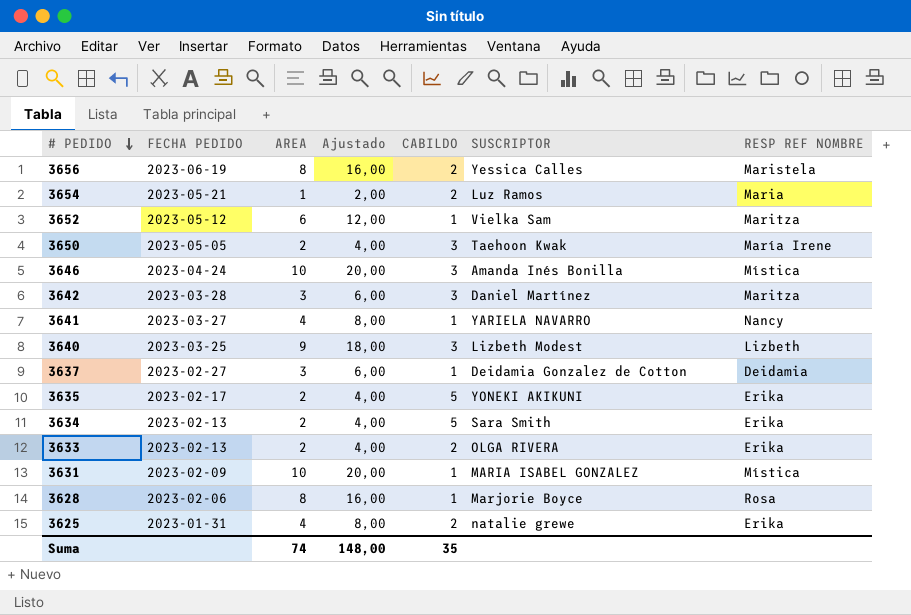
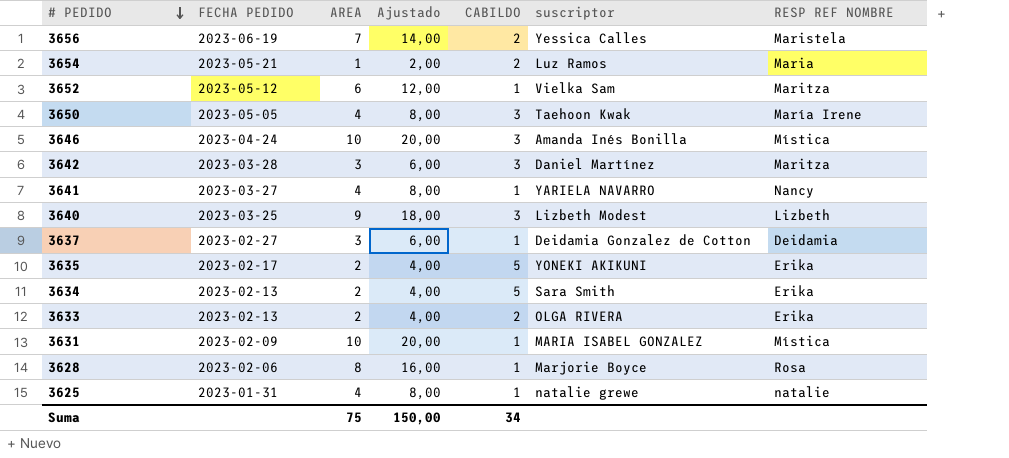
column name: SUSCRIPTOR -> suscriptor
3656 | AREA: 8 -> 7
3656 | Ajustado: 16,00 -> 14,00
3650 | AREA: 2 -> 4
3650 | Ajustado: 4,00 -> 8,00
3625 | CABILDO: 2 -> 1
3625 | RESP REF NOMBRE: Erika -> natalie
Suma | AREA: 74 -> 75
Suma | Ajustado: 148,00 -> 150,00
Suma | CABILDO: 35 -> 34

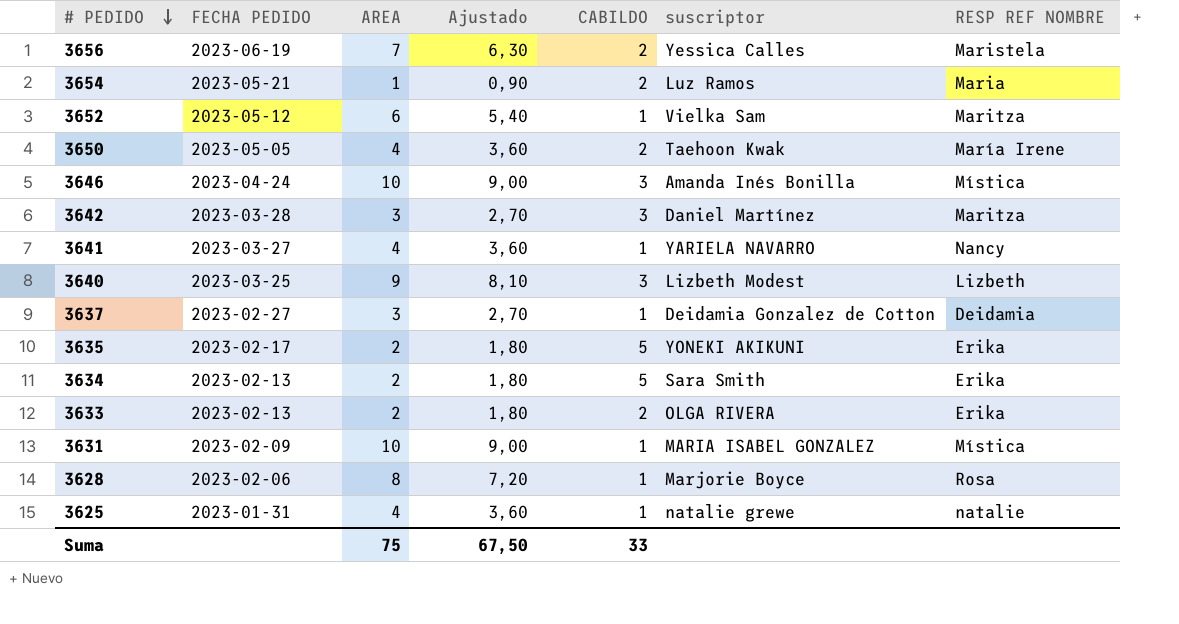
column Ajustado | formula: [AREA] * 2 -> [AREA] * 0,9
3650 | CABILDO: 3 -> 2
Suma | Ajustado: 150,00 -> 67,50
Suma | CABILDO: 34 -> 33

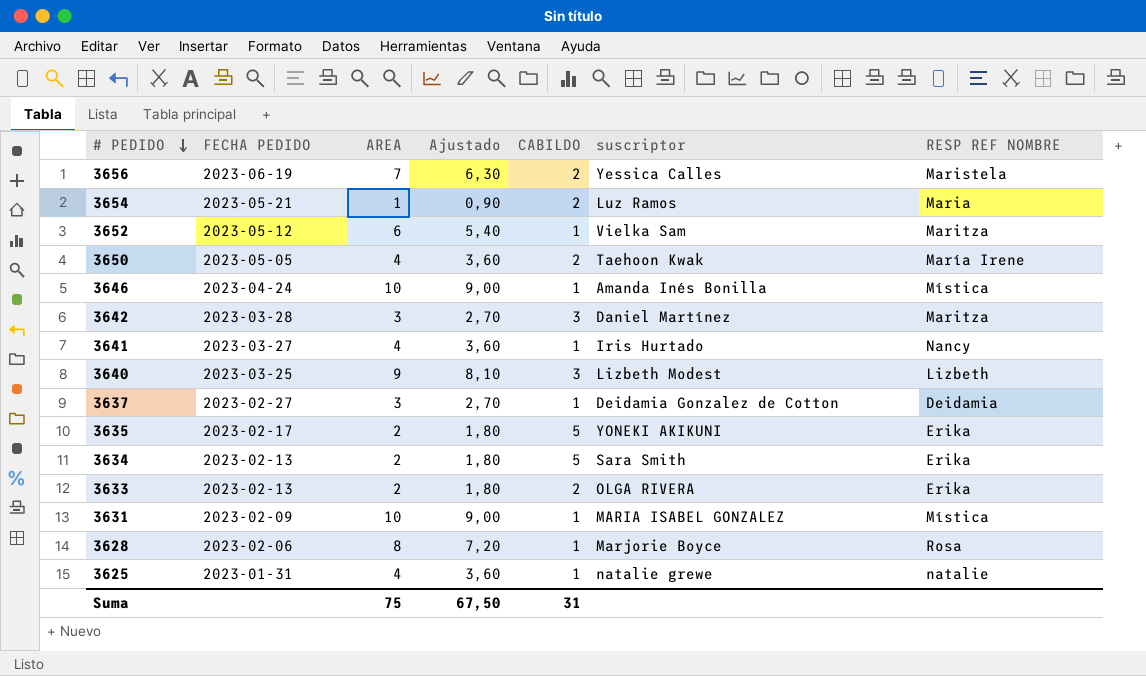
3646 | CABILDO: 3 -> 1
3641 | suscriptor: YARIELA NAVARRO -> Iris Hurtado
Suma | CABILDO: 33 -> 31

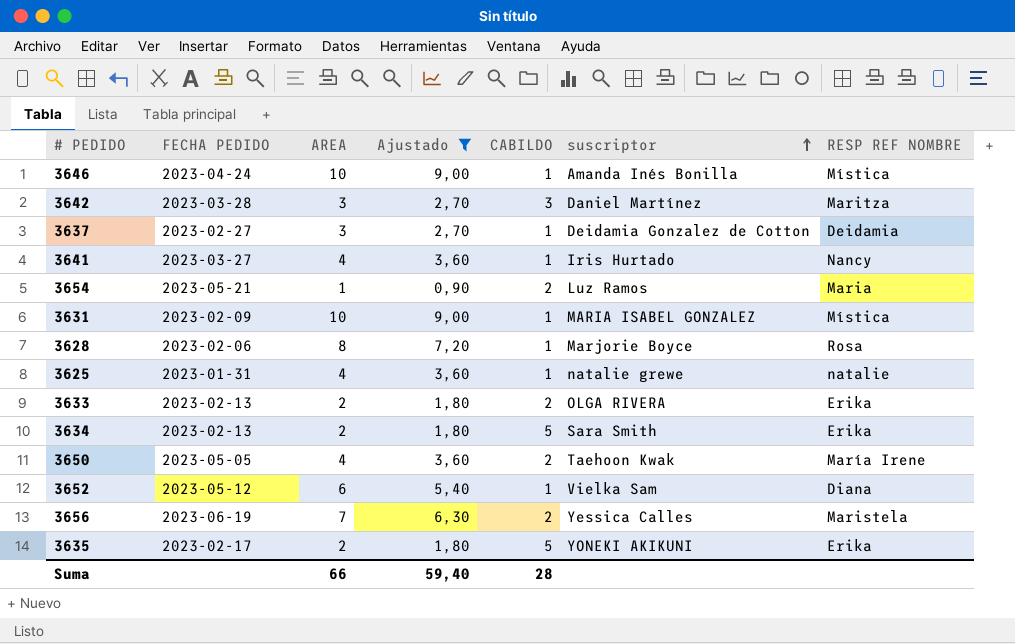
filter: none -> Ajustado != 8,10
row order: # PEDIDO descending -> suscriptor ascending
3652 | RESP REF NOMBRE: Maritza -> Diana
Suma | AREA: 75 -> 66
Suma | Ajustado: 67,50 -> 59,40
Suma | CABILDO: 31 -> 28

